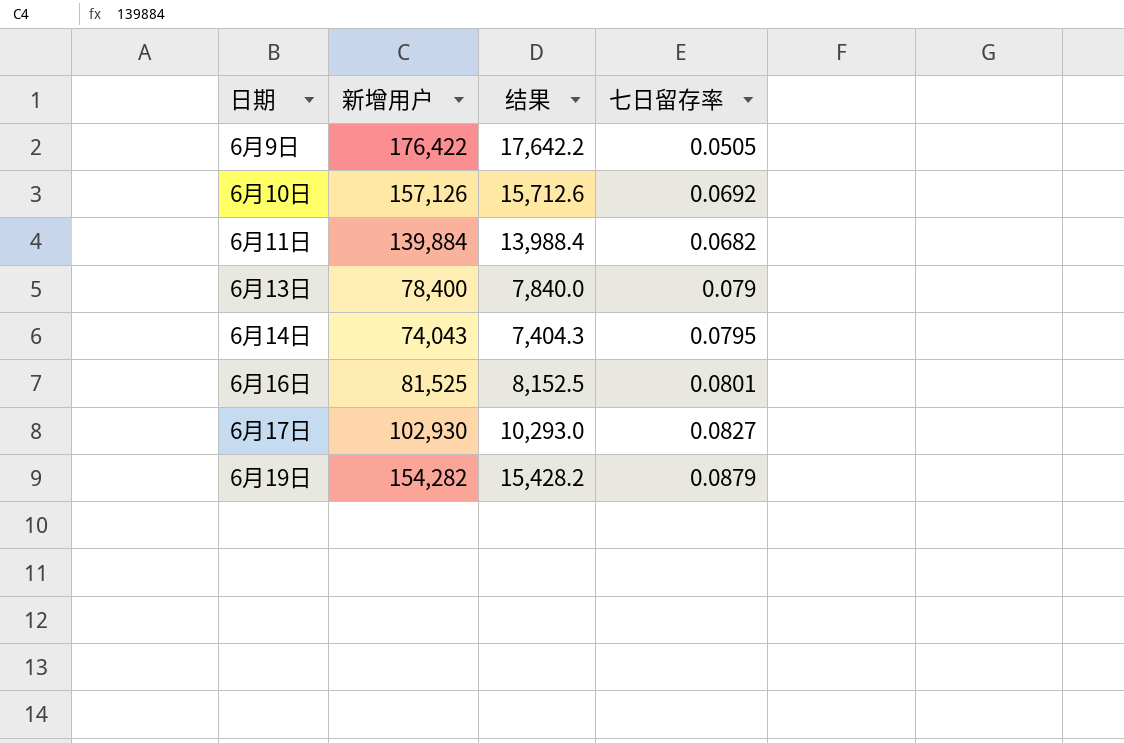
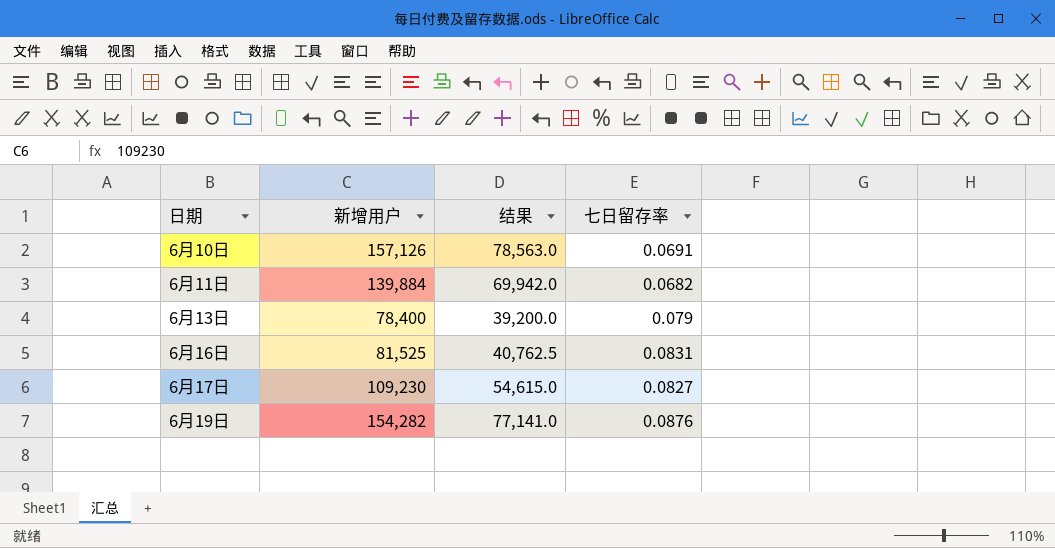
column 结果 | formula: [新增用户] * 0.1 -> [新增用户] * 0.5
row 6月9日: 176,422 | 17,642.2 | 0.0505 -> none
row 6月14日: 74,043 | 7,404.3 | 0.0795 -> none
6月10日 | 七日留存率: 0.0692 -> 0.0691
6月16日 | 七日留存率: 0.0801 -> 0.0831
6月17日 | 新增用户: 102,930 -> 109,230
6月19日 | 七日留存率: 0.0879 -> 0.0876

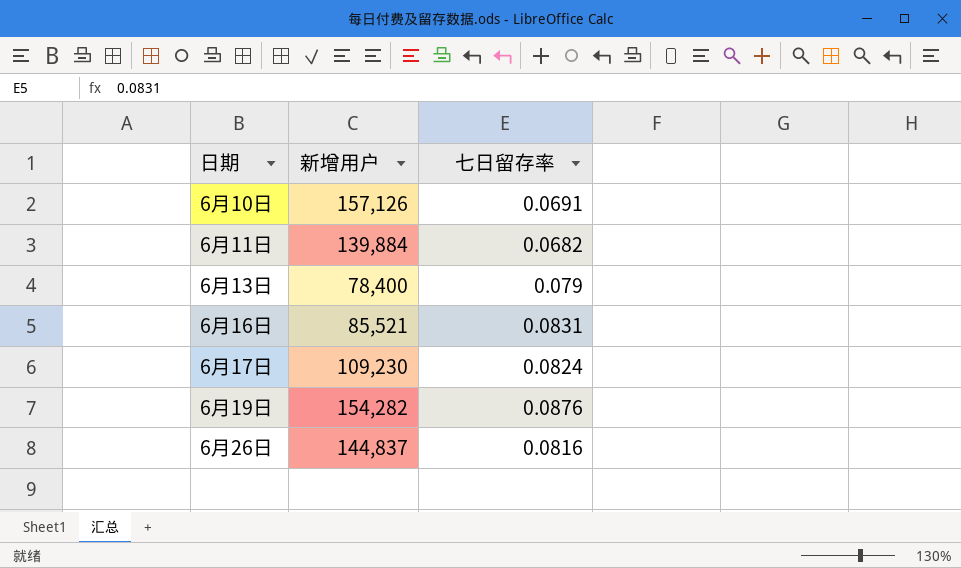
column 结果 | formula: [新增用户] * 0.5 -> none
6月16日 | 新增用户: 81,525 -> 85,521
6月17日 | 七日留存率: 0.0827 -> 0.0824
row 6月26日: none -> 144,837 | 0.0816

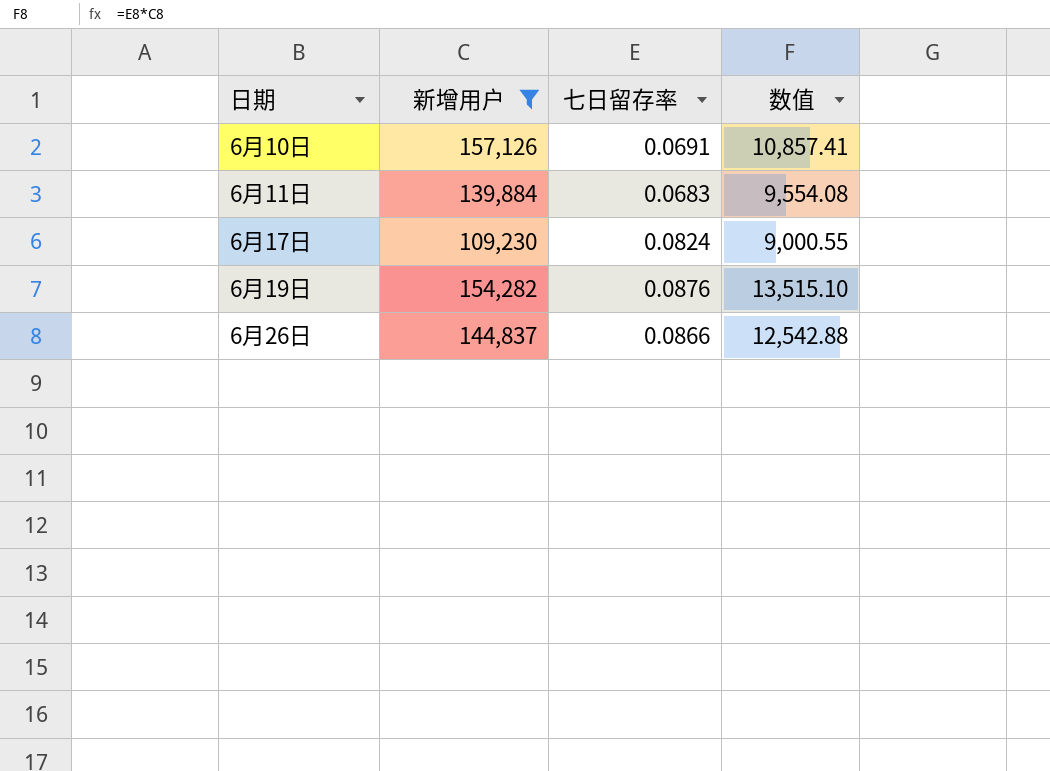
filter: none -> 新增用户 >= 109,230
column 数值 | formula: none -> [新增用户] * [七日留存率]
6月11日 | 七日留存率: 0.0682 -> 0.0683
6月26日 | 七日留存率: 0.0816 -> 0.0866

